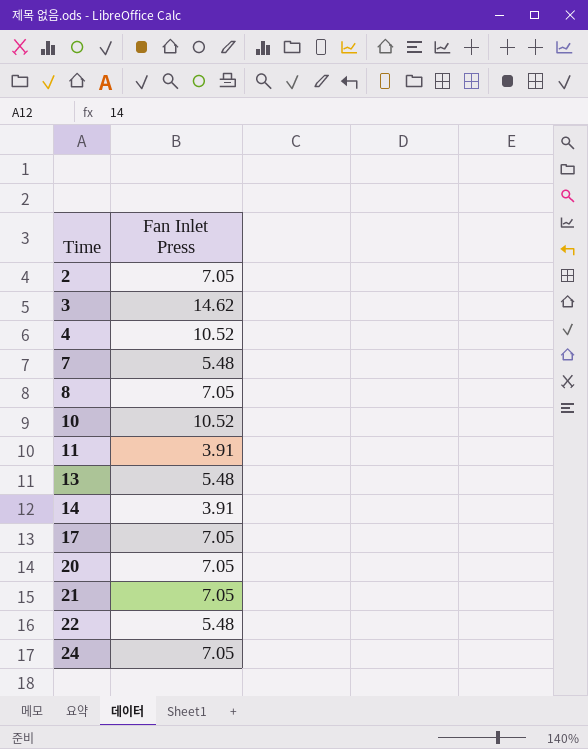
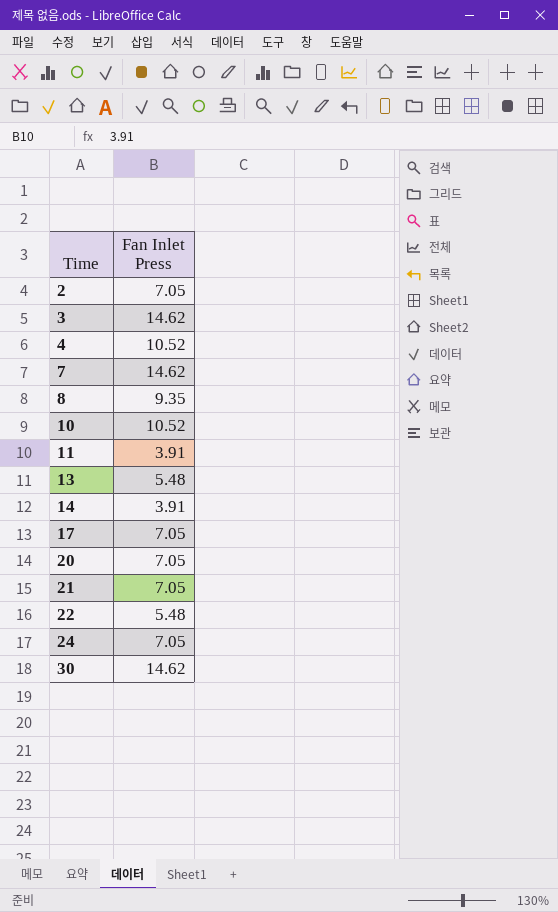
7 | Fan Inlet Press: 5.48 -> 14.62
8 | Fan Inlet Press: 7.05 -> 9.35
row 30: none -> 14.62

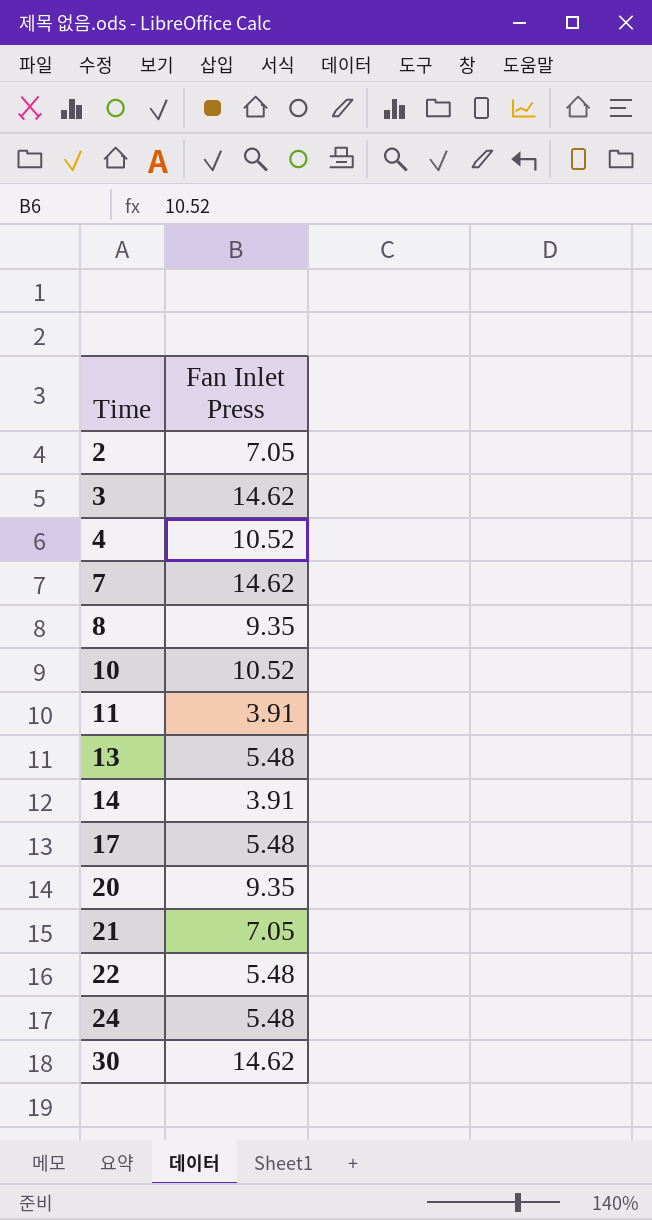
17 | Fan Inlet Press: 7.05 -> 5.48
20 | Fan Inlet Press: 7.05 -> 9.35
24 | Fan Inlet Press: 7.05 -> 5.48

